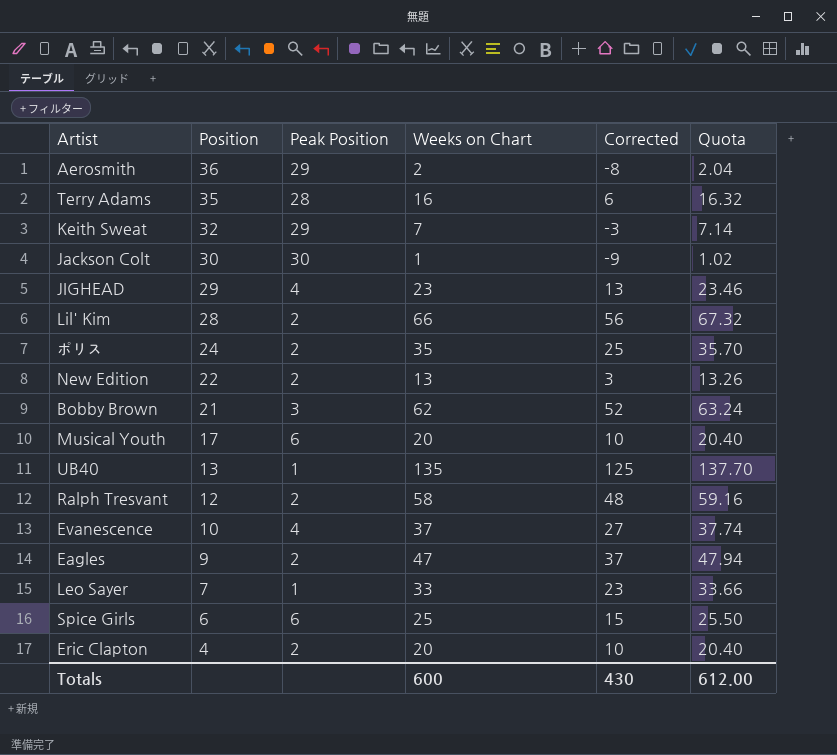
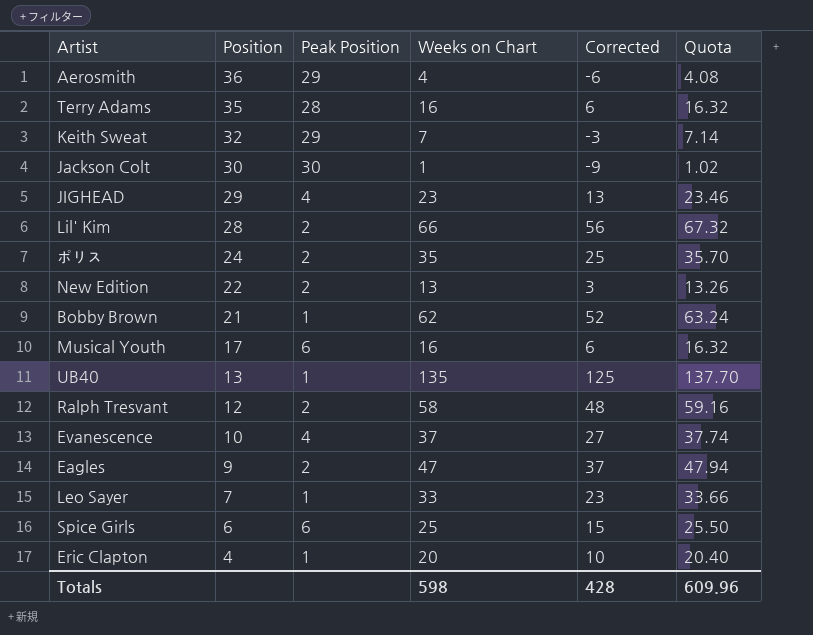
Aerosmith | Weeks on Chart: 2 -> 4
Aerosmith | Corrected: -8 -> -6
Aerosmith | Quota: 2.04 -> 4.08
Bobby Brown | Peak Position: 3 -> 1
Musical Youth | Weeks on Chart: 20 -> 16
Musical Youth | Corrected: 10 -> 6
Musical Youth | Quota: 20.40 -> 16.32
Eric Clapton | Peak Position: 2 -> 1
Totals | Weeks on Chart: 600 -> 598
Totals | Corrected: 430 -> 428
Totals | Quota: 612.00 -> 609.96

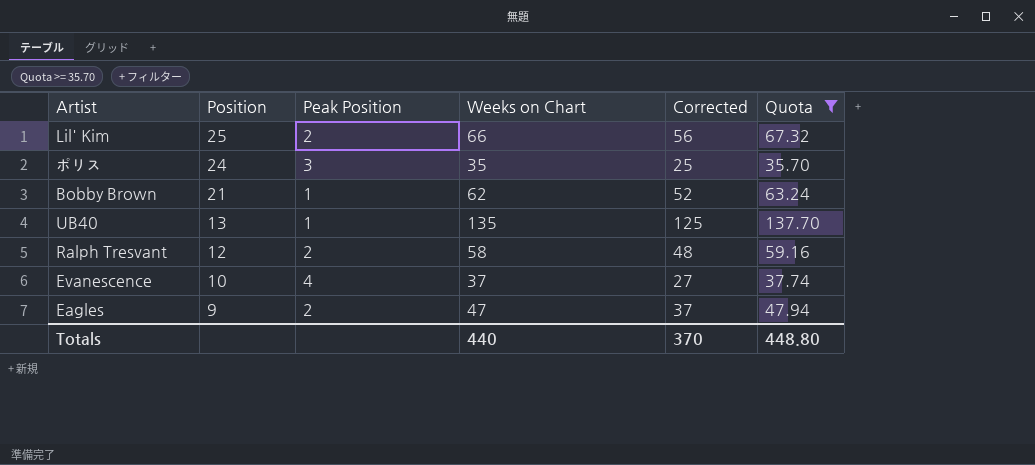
filter: none -> Quota >= 35.70
Lil' Kim | Position: 28 -> 25
ポリス | Peak Position: 2 -> 3
Totals | Weeks on Chart: 598 -> 440
Totals | Corrected: 428 -> 370
Totals | Quota: 609.96 -> 448.80

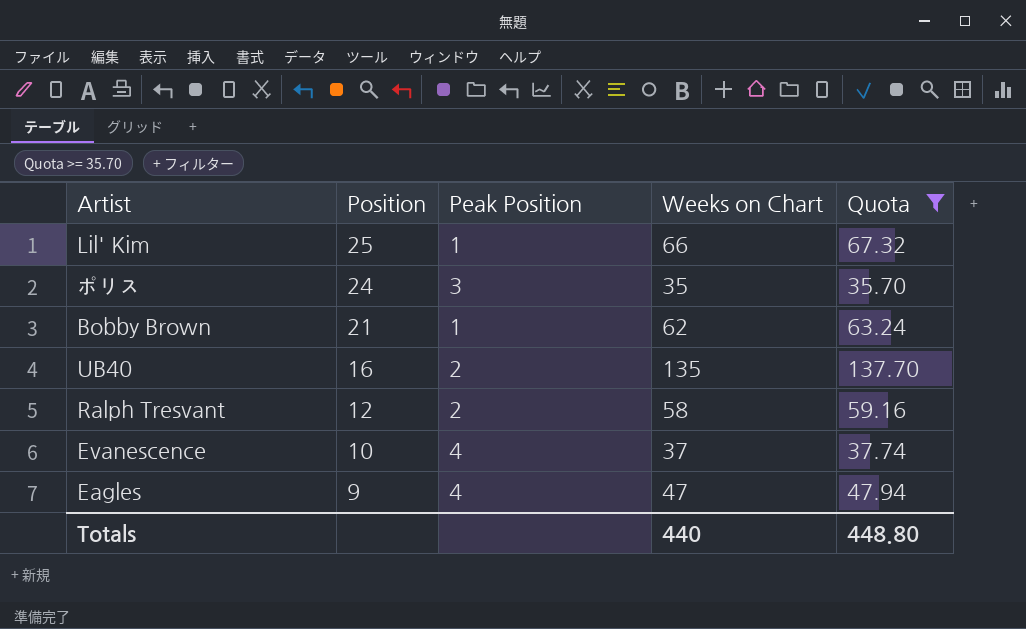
column Corrected | formula: [Weeks on Chart] - 10 -> none
Lil' Kim | Peak Position: 2 -> 1
UB40 | Position: 13 -> 16
UB40 | Peak Position: 1 -> 2
Eagles | Peak Position: 2 -> 4

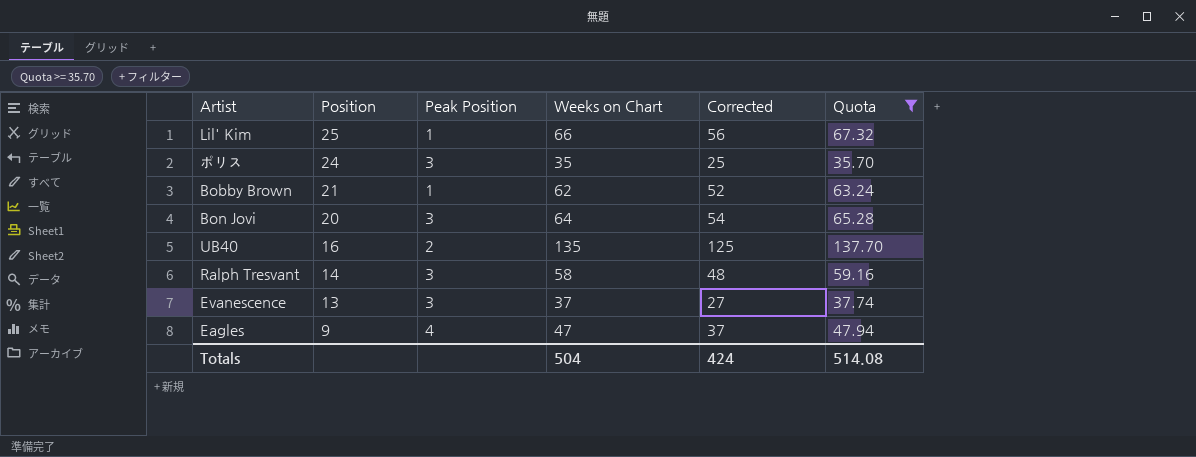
column Corrected | formula: none -> [Weeks on Chart] - 10
row Bon Jovi: none -> 20 | 3 | 64 | 54 | 65.28
Ralph Tresvant | Position: 12 -> 14
Ralph Tresvant | Peak Position: 2 -> 3
Evanescence | Position: 10 -> 13
Evanescence | Peak Position: 4 -> 3
Totals | Weeks on Chart: 440 -> 504
Totals | Quota: 448.80 -> 514.08

